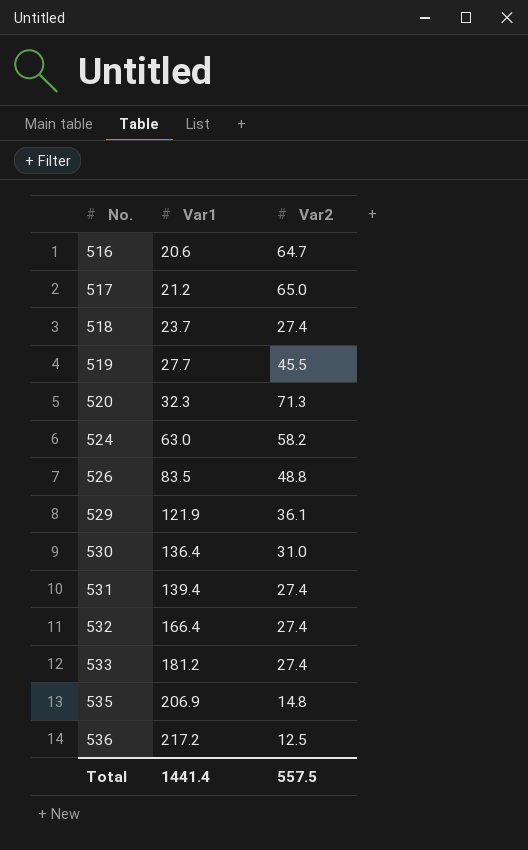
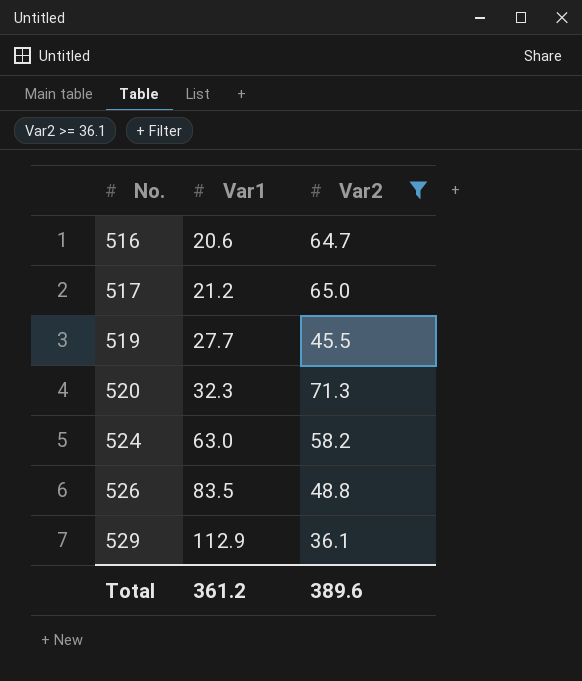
filter: none -> Var2 >= 36.1
529 | Var1: 121.9 -> 112.9
Total | Var1: 1441.4 -> 361.2
Total | Var2: 557.5 -> 389.6

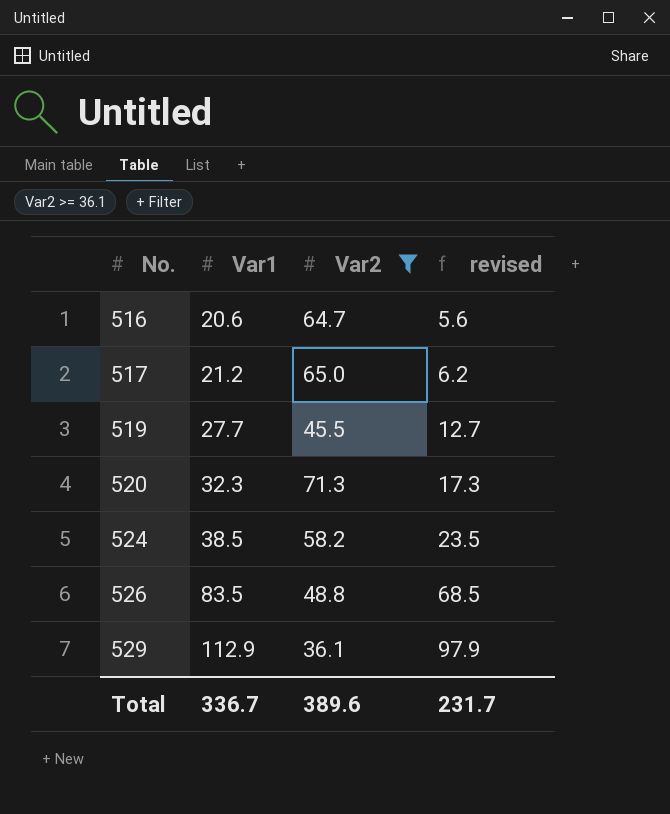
column revised | formula: none -> [Var1] - 15
524 | Var1: 63.0 -> 38.5
Total | Var1: 361.2 -> 336.7

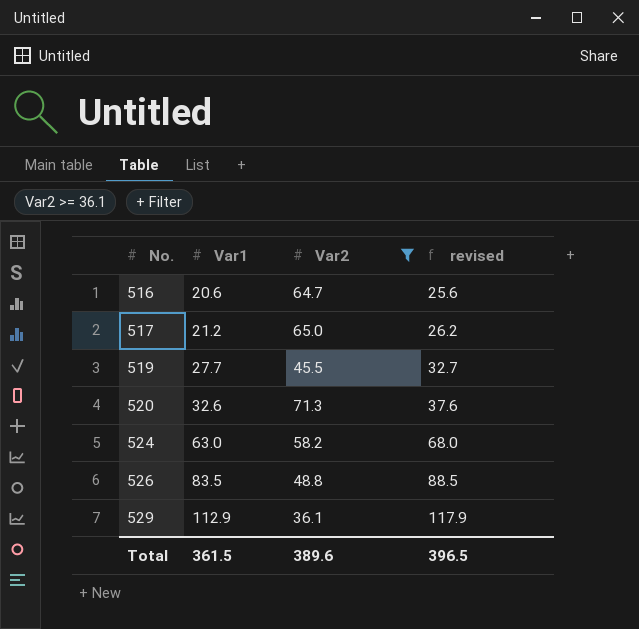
column revised | formula: [Var1] - 15 -> [Var1] + 5
520 | Var1: 32.3 -> 32.6
524 | Var1: 38.5 -> 63.0
Total | Var1: 336.7 -> 361.5
Total | revised: 231.7 -> 396.5

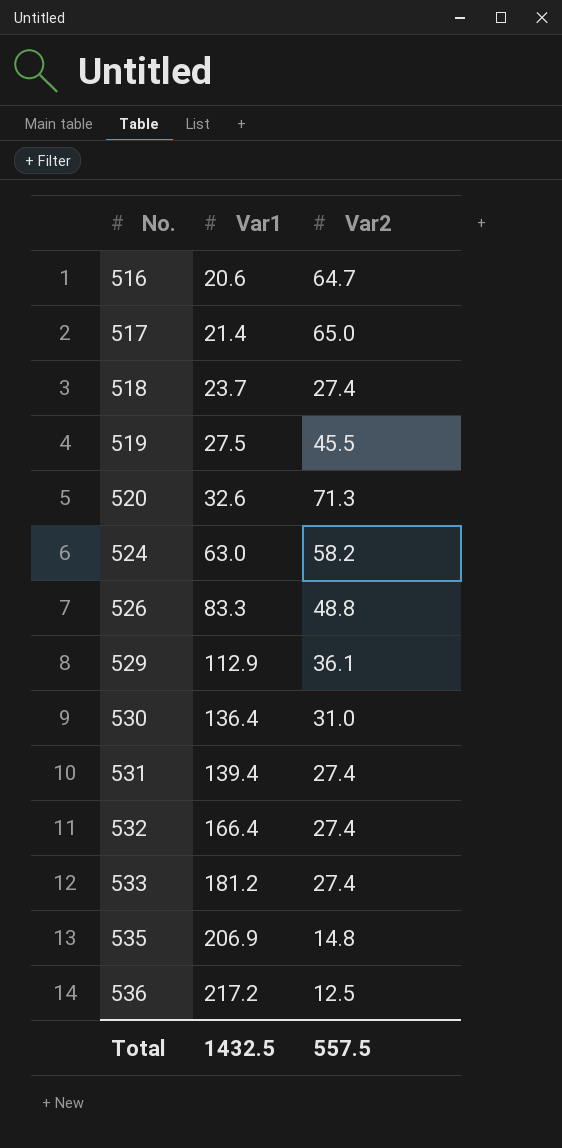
filter: Var2 >= 36.1 -> none
column revised | formula: [Var1] + 5 -> none
517 | Var1: 21.2 -> 21.4
519 | Var1: 27.7 -> 27.5
526 | Var1: 83.5 -> 83.3
Total | Var1: 361.5 -> 1432.5
Total | Var2: 389.6 -> 557.5

